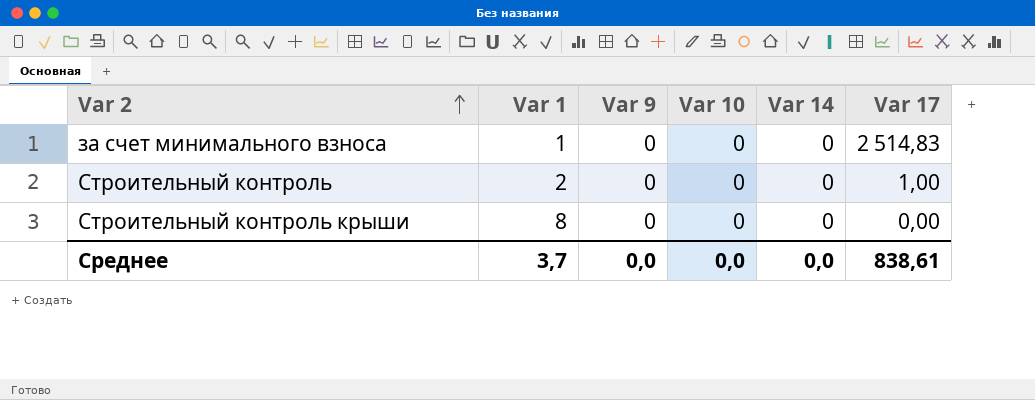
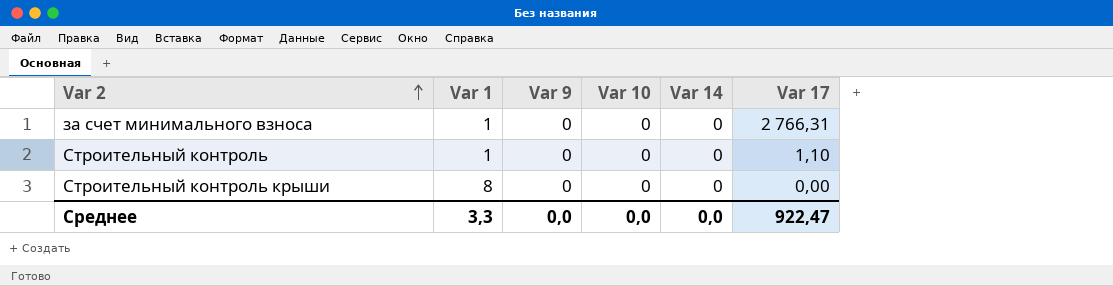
за счет минимального взноса | Var 17: 2 514,83 -> 2 766,31
Строительный контроль | Var 1: 2 -> 1
Строительный контроль | Var 17: 1,00 -> 1,10
Среднее | Var 1: 3,7 -> 3,3
Среднее | Var 17: 838,61 -> 922,47

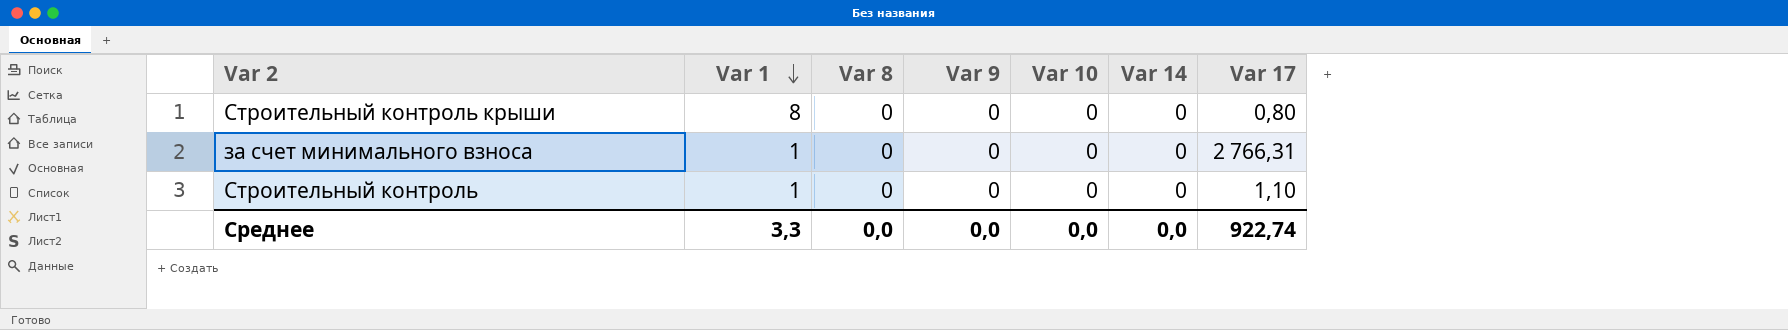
row order: Var 2 ascending -> Var 1 descending
column Var 8 | position: none -> 3
Строительный контроль крыши | Var 17: 0,00 -> 0,80
Среднее | Var 17: 922,47 -> 922,74

